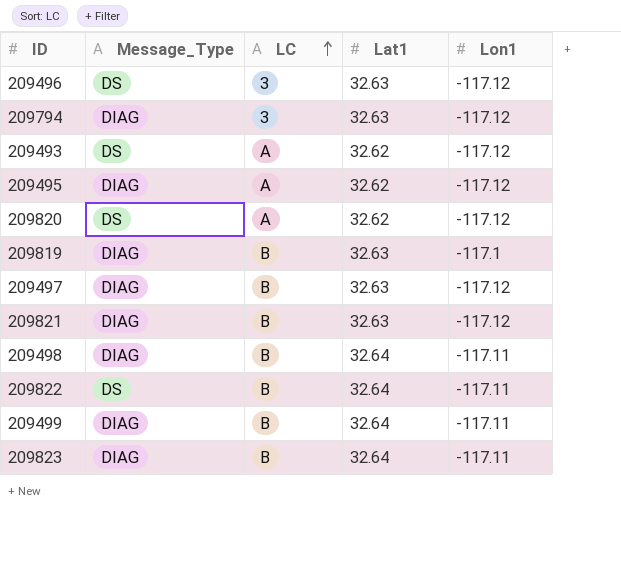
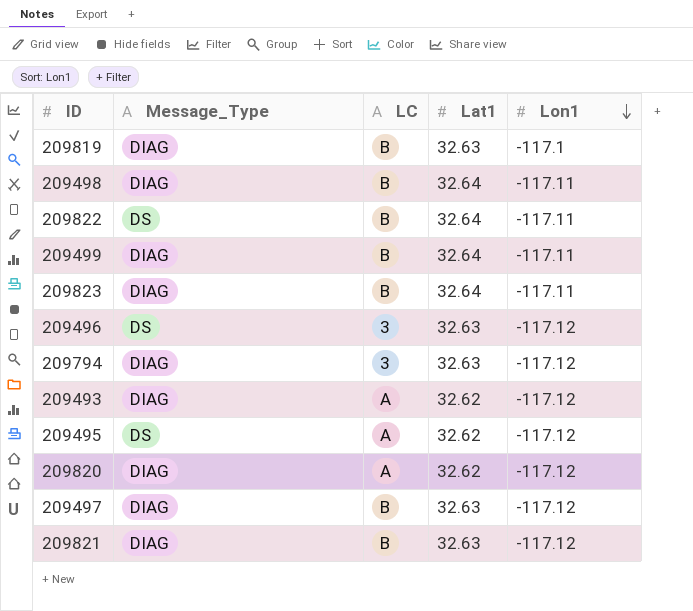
row order: LC ascending -> Lon1 descending
209493 | Message_Type: DS -> DIAG
209495 | Message_Type: DIAG -> DS
209820 | Message_Type: DS -> DIAG

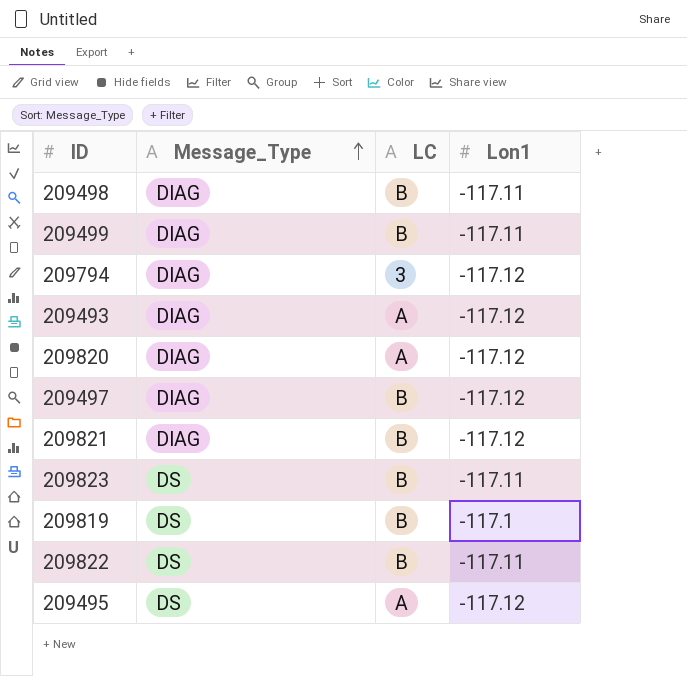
row order: Lon1 descending -> Message_Type ascending
column Lat1 | position: 4 -> none
row 209496: DS | 3 | 32.63 | -117.12 -> none
209823 | Message_Type: DIAG -> DS
209819 | Message_Type: DIAG -> DS

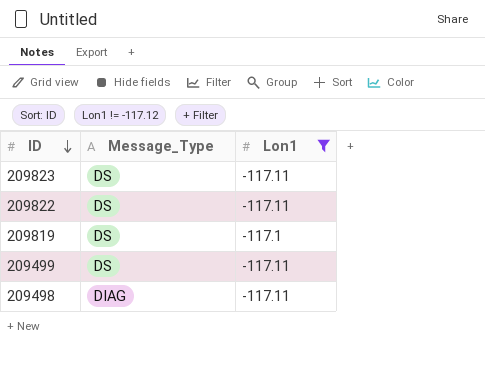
filter: none -> Lon1 != -117.12
row order: Message_Type ascending -> ID descending
column LC | position: 3 -> none
209499 | Message_Type: DIAG -> DS

